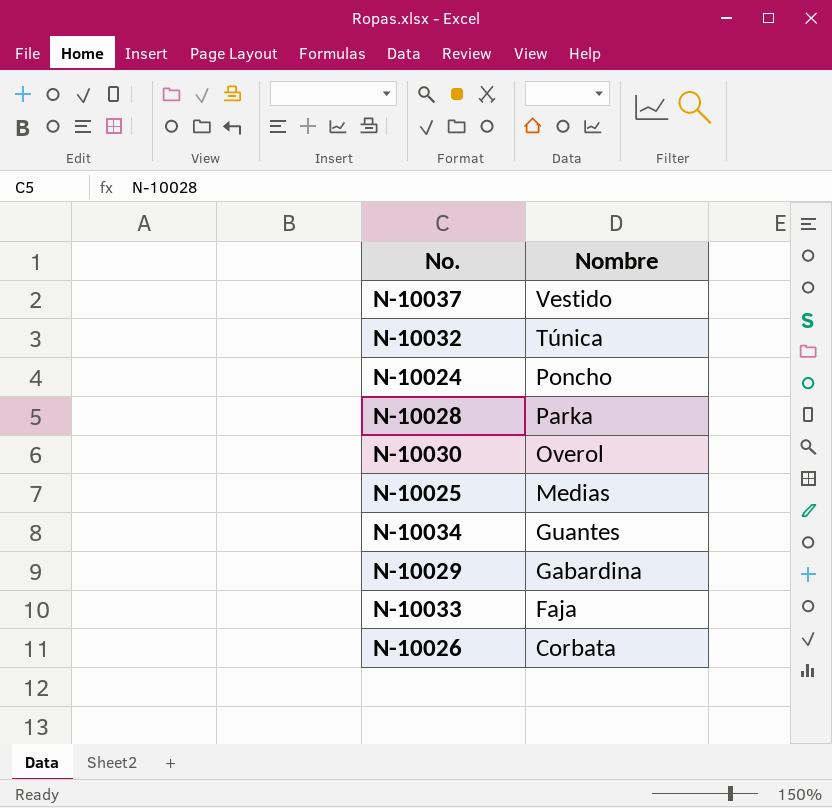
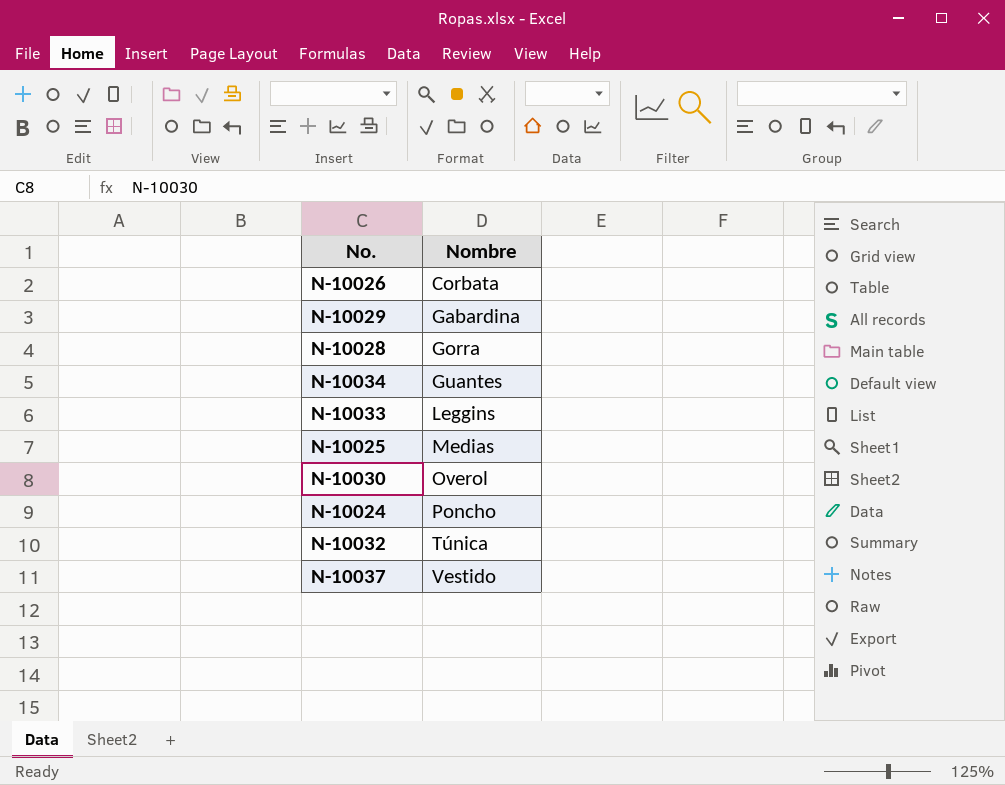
row order: Nombre descending -> Nombre ascending
N-10028 | Nombre: Parka -> Gorra
N-10033 | Nombre: Faja -> Leggins

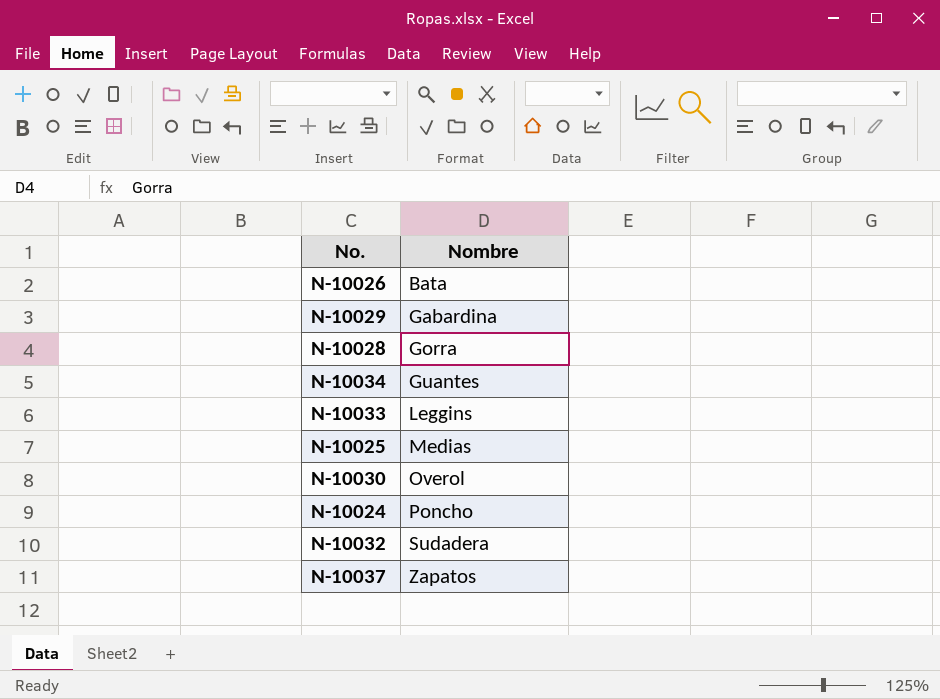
N-10026 | Nombre: Corbata -> Bata
N-10032 | Nombre: Túnica -> Sudadera
N-10037 | Nombre: Vestido -> Zapatos

